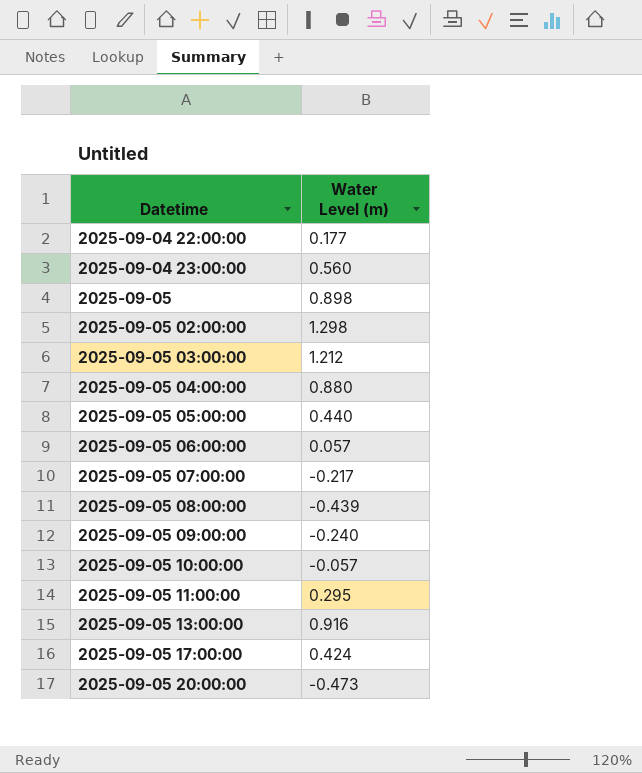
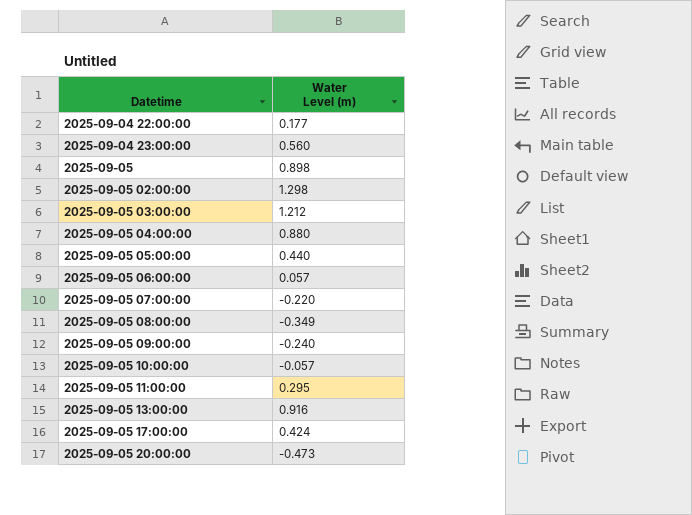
2025-09-05 07:00:00 | Water Level (m): -0.217 -> -0.220
2025-09-05 08:00:00 | Water Level (m): -0.439 -> -0.349

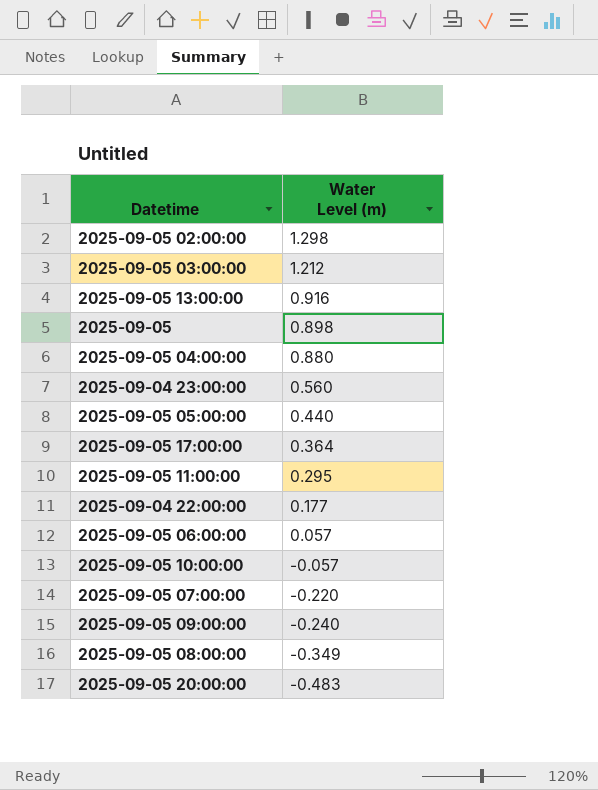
row order: Datetime ascending -> Water Level (m) descending
2025-09-05 17:00:00 | Water Level (m): 0.424 -> 0.364
2025-09-05 20:00:00 | Water Level (m): -0.473 -> -0.483

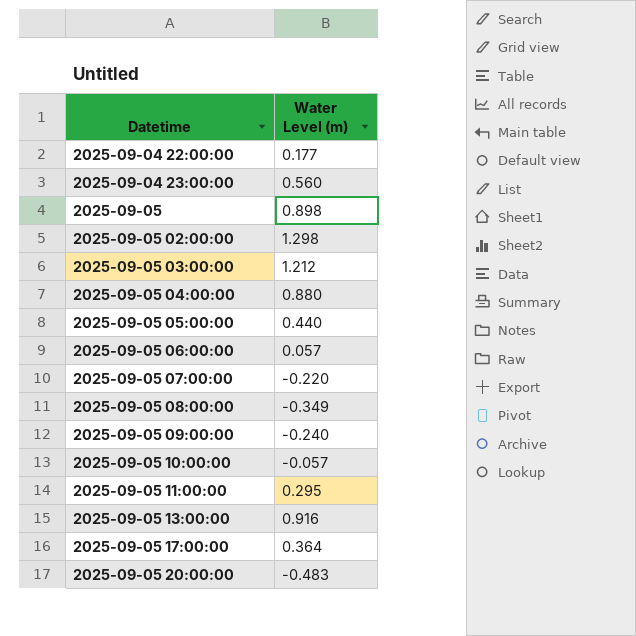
row order: Water Level (m) descending -> Datetime ascending

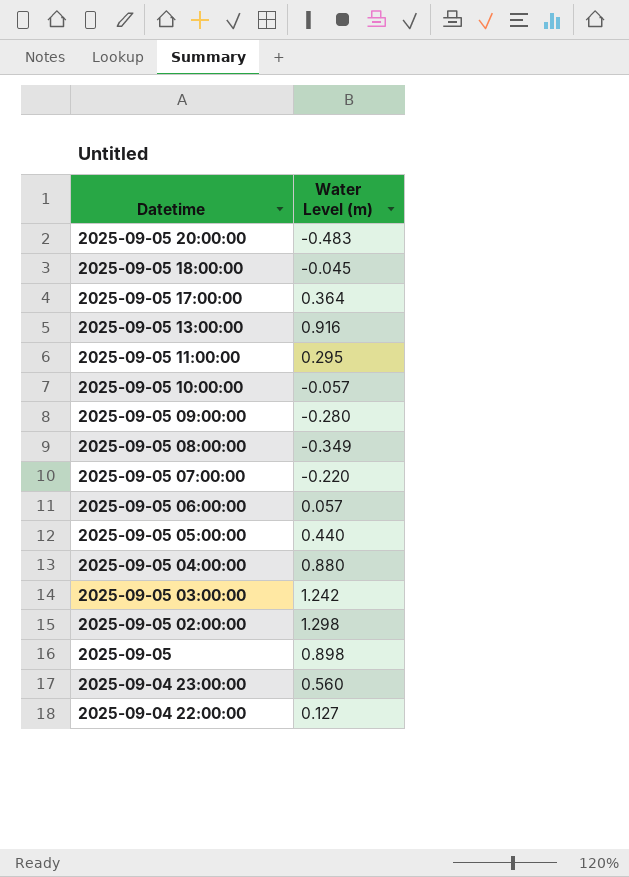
row order: Datetime ascending -> Datetime descending
row 2025-09-05 18:00:00: none -> -0.045
2025-09-05 09:00:00 | Water Level (m): -0.240 -> -0.280
2025-09-05 03:00:00 | Water Level (m): 1.212 -> 1.242
2025-09-04 22:00:00 | Water Level (m): 0.177 -> 0.127

